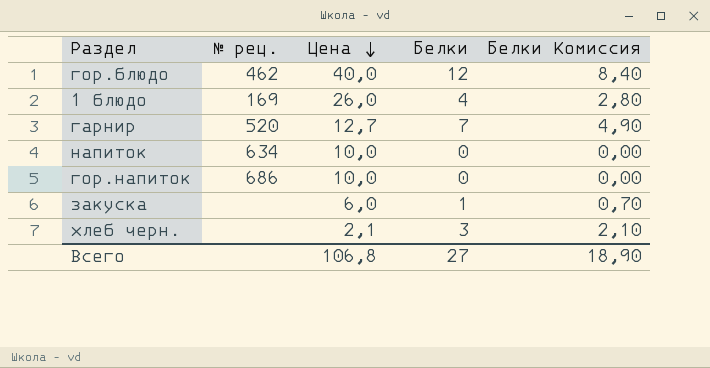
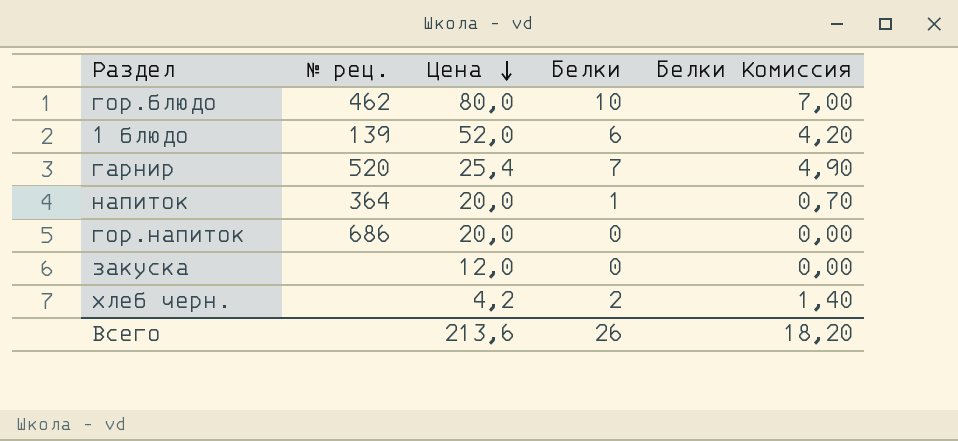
гор.блюдо | Цена: 40,0 -> 80,0
гор.блюдо | Белки: 12 -> 10
гор.блюдо | Белки Комиссия: 8,40 -> 7,00
1 блюдо | № рец.: 169 -> 139
1 блюдо | Цена: 26,0 -> 52,0
1 блюдо | Белки: 4 -> 6
1 блюдо | Белки Комиссия: 2,80 -> 4,20
гарнир | Цена: 12,7 -> 25,4
напиток | № рец.: 634 -> 364
напиток | Цена: 10,0 -> 20,0
напиток | Белки: 0 -> 1
напиток | Белки Комиссия: 0,00 -> 0,70
гор.напиток | Цена: 10,0 -> 20,0
закуска | Цена: 6,0 -> 12,0
закуска | Белки: 1 -> 0
закуска | Белки Комиссия: 0,70 -> 0,00
хлеб черн. | Цена: 2,1 -> 4,2
хлеб черн. | Белки: 3 -> 2
хлеб черн. | Белки Комиссия: 2,10 -> 1,40
Всего | Цена: 106,8 -> 213,6
Всего | Белки: 27 -> 26
Всего | Белки Комиссия: 18,90 -> 18,20

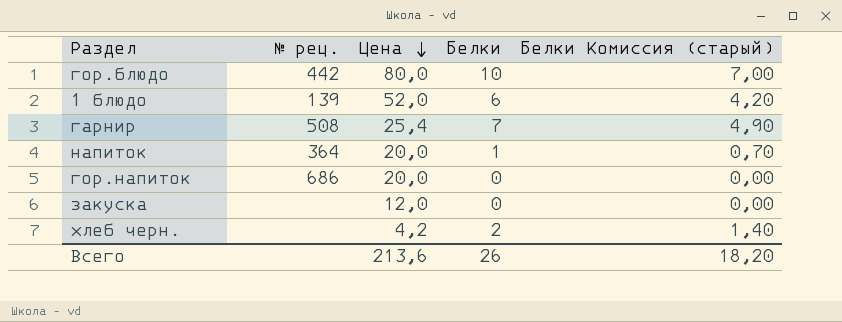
column name: Белки Комиссия -> Белки Комиссия (старый)
гор.блюдо | № рец.: 462 -> 442
гарнир | № рец.: 520 -> 508

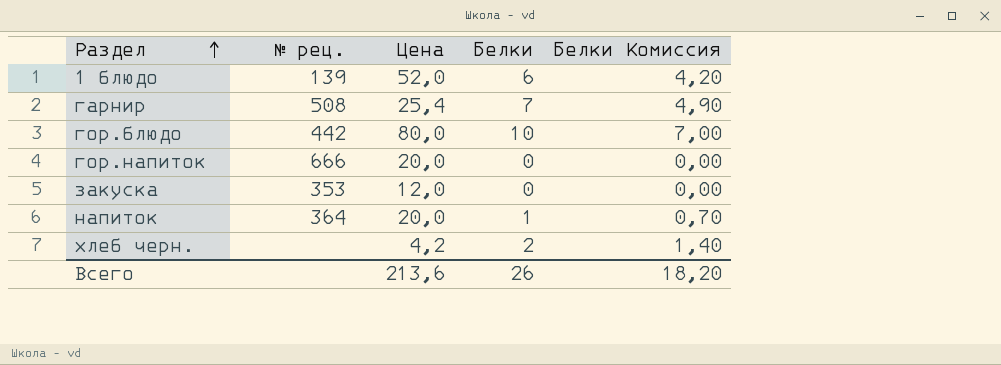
row order: Цена descending -> Раздел ascending
column name: Белки Комиссия (старый) -> Белки Комиссия
гор.напиток | № рец.: 686 -> 666
закуска | № рец.: none -> 353

